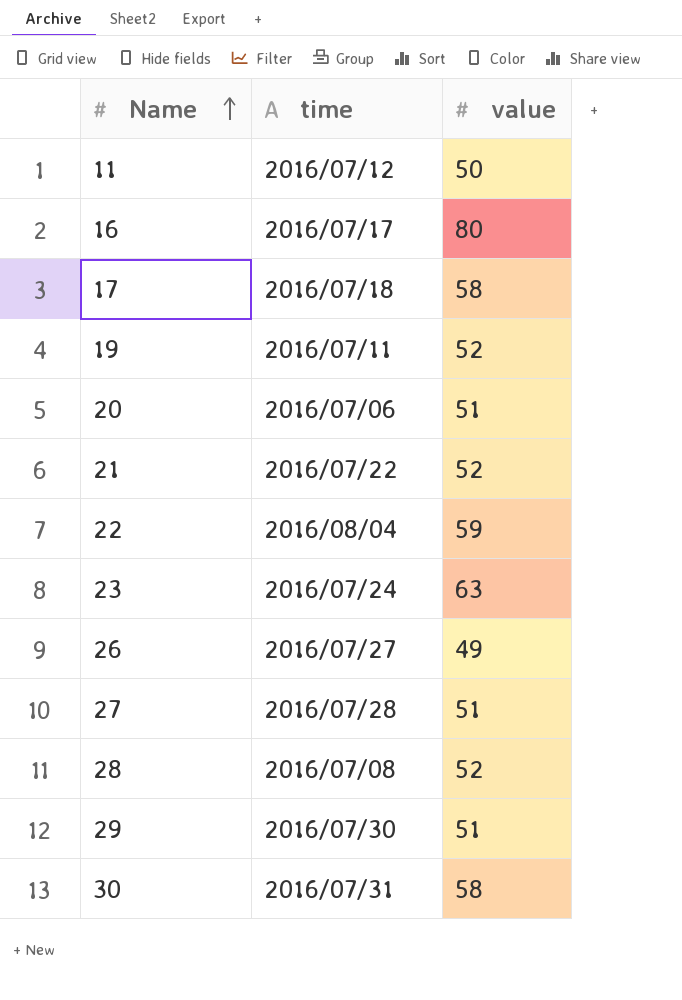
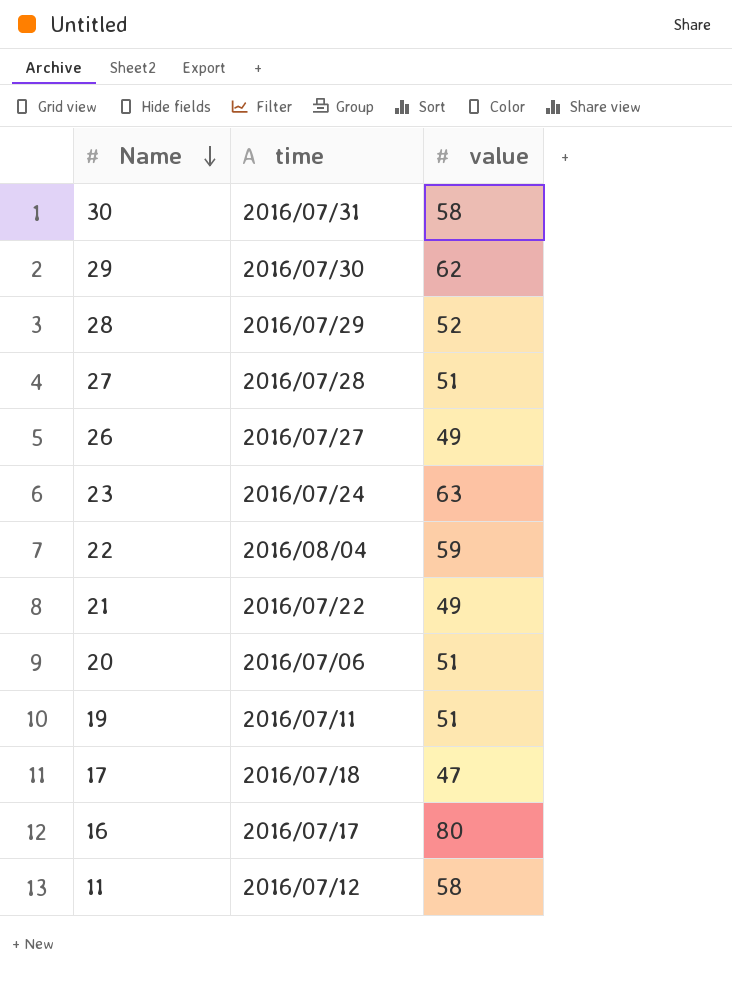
row order: Name ascending -> Name descending
29 | value: 51 -> 62
28 | time: 2016/07/08 -> 2016/07/29
21 | value: 52 -> 49
19 | value: 52 -> 51
17 | value: 58 -> 47
11 | value: 50 -> 58

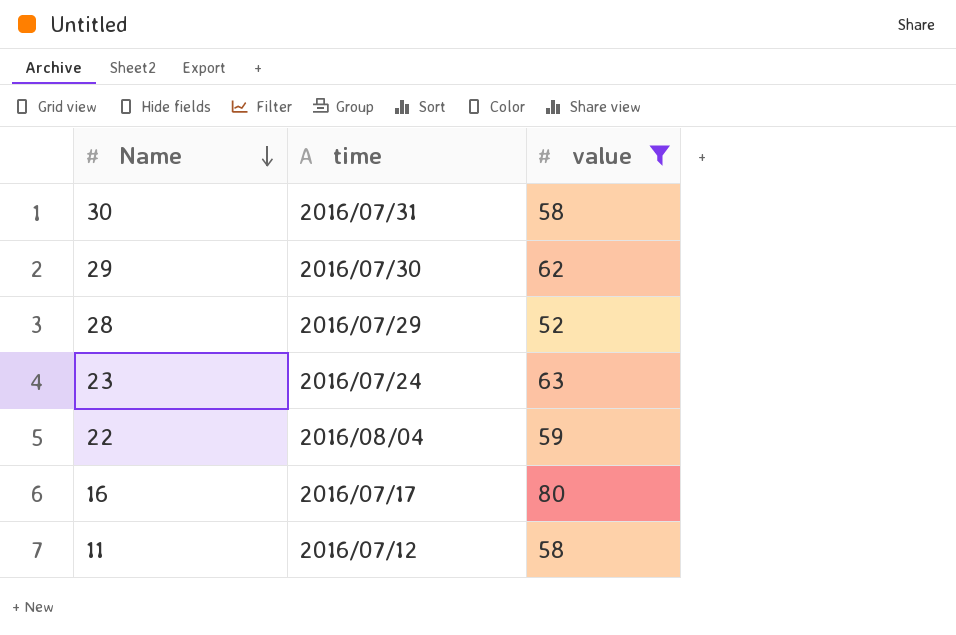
filter: none -> value >= 52

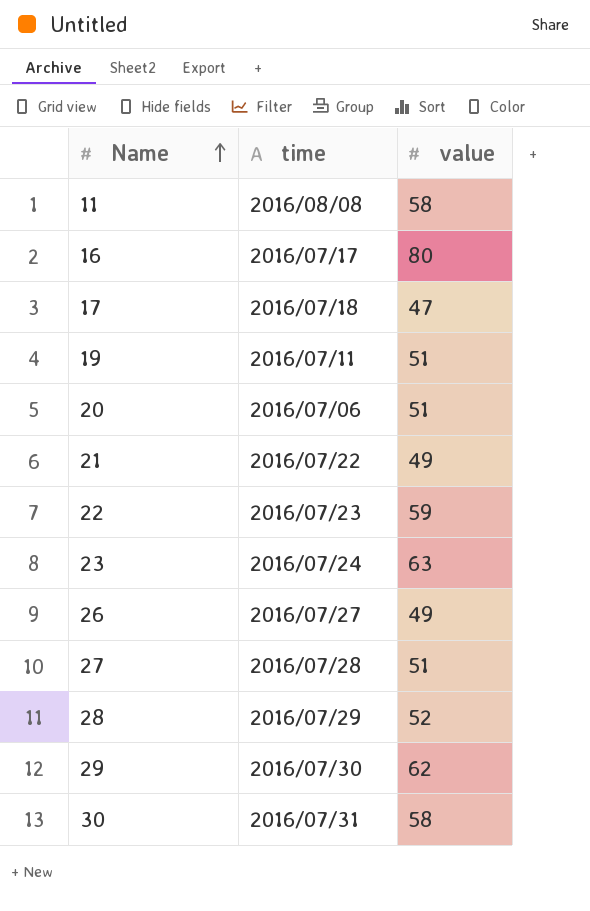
filter: value >= 52 -> none
row order: Name descending -> Name ascending
11 | time: 2016/07/12 -> 2016/08/08
22 | time: 2016/08/04 -> 2016/07/23

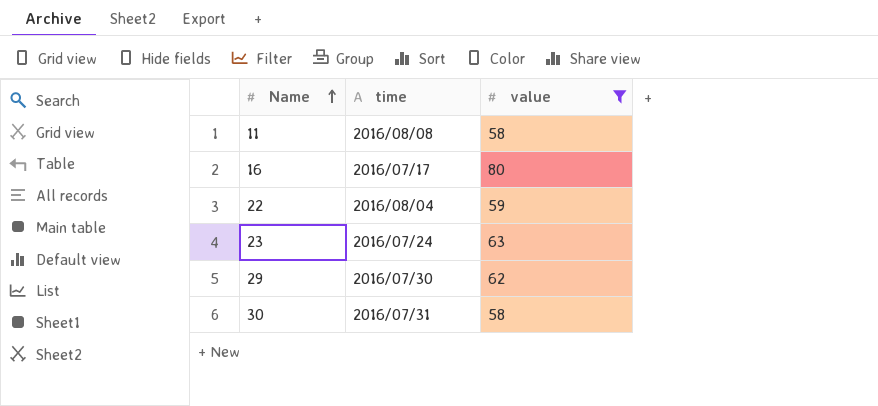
filter: none -> value >= 58
22 | time: 2016/07/23 -> 2016/08/04

